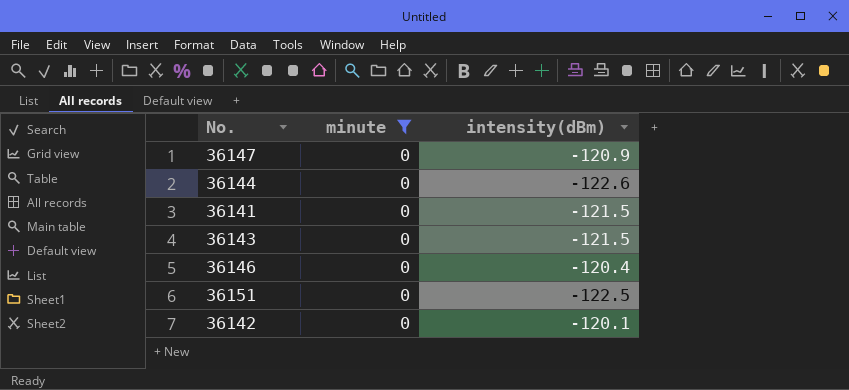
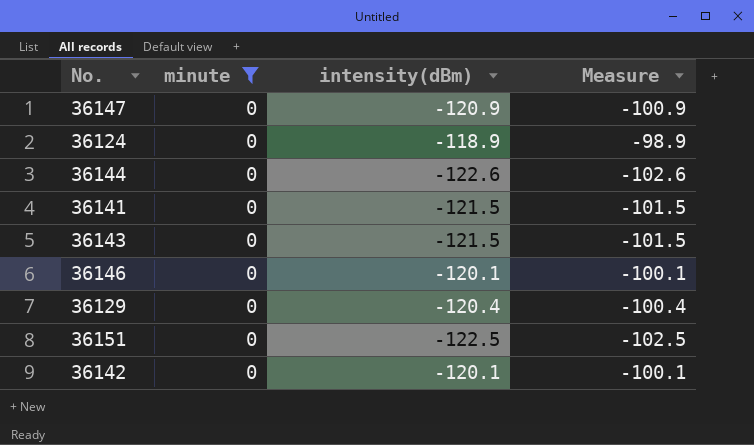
column Measure | formula: none -> [intensity(dBm)] + 20
row 36124: none -> 0 | -118.9 | -98.9
36146 | intensity(dBm): -120.4 -> -120.1
row 36129: none -> 0 | -120.4 | -100.4

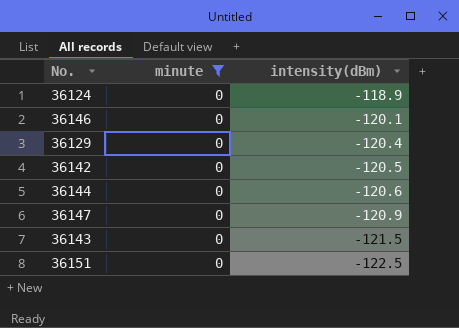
row order: none -> intensity(dBm) descending
column Measure | formula: [intensity(dBm)] + 20 -> none
row 36141: 0 | -121.5 | -101.5 -> none
36142 | intensity(dBm): -120.1 -> -120.5
36144 | intensity(dBm): -122.6 -> -120.6

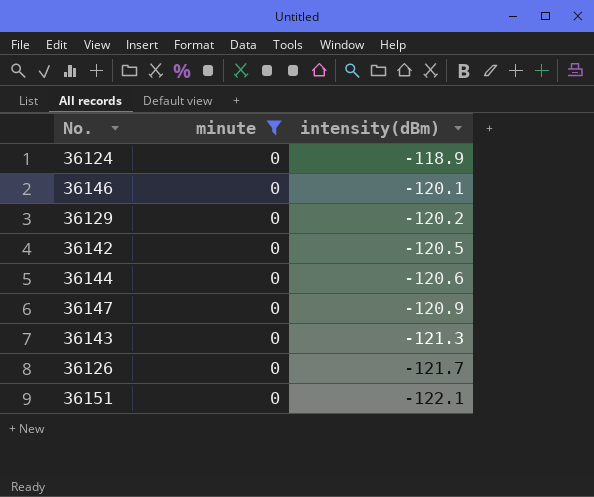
36129 | intensity(dBm): -120.4 -> -120.2
36143 | intensity(dBm): -121.5 -> -121.3
row 36126: none -> 0 | -121.7
36151 | intensity(dBm): -122.5 -> -122.1

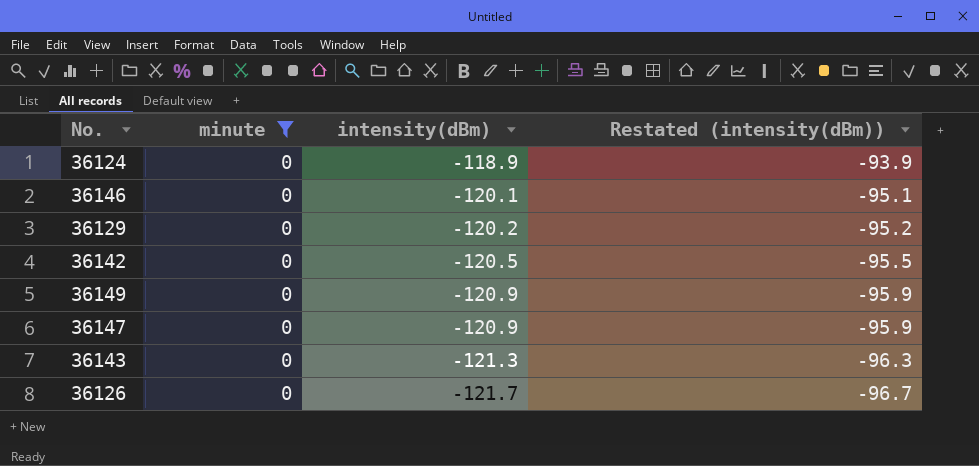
column Restated (intensity(dBm)) | formula: none -> [intensity(dBm)] + 25
row 36144: 0 | -120.6 -> none
row 36151: 0 | -122.1 -> none
row 36149: none -> 0 | -120.9 | -95.9

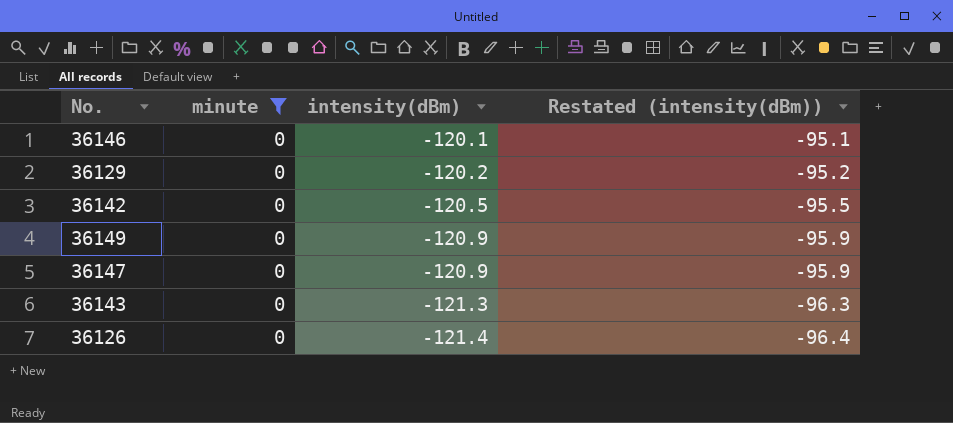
row 36124: 0 | -118.9 | -93.9 -> none
36126 | intensity(dBm): -121.7 -> -121.4
36126 | Restated (intensity(dBm)): -96.7 -> -96.4

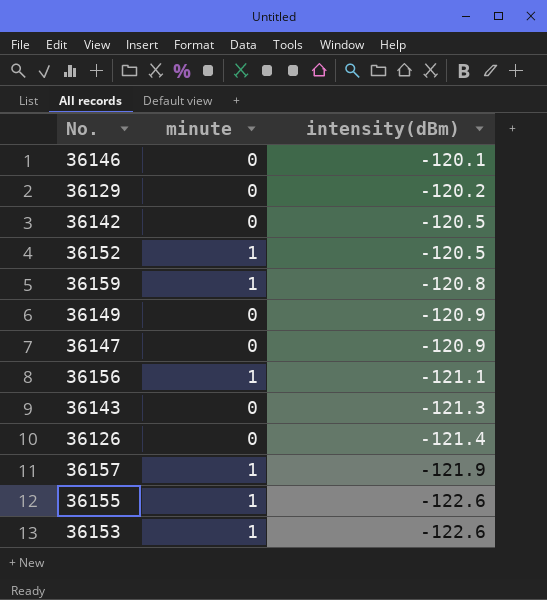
filter: minute = 0 -> none
column Restated (intensity(dBm)) | formula: [intensity(dBm)] + 25 -> none

